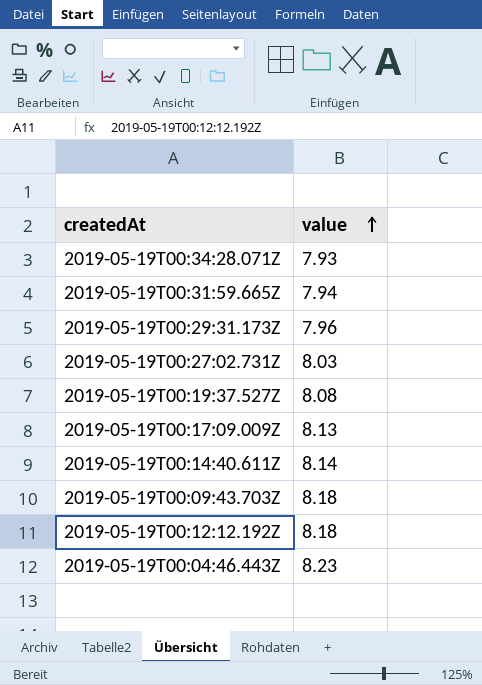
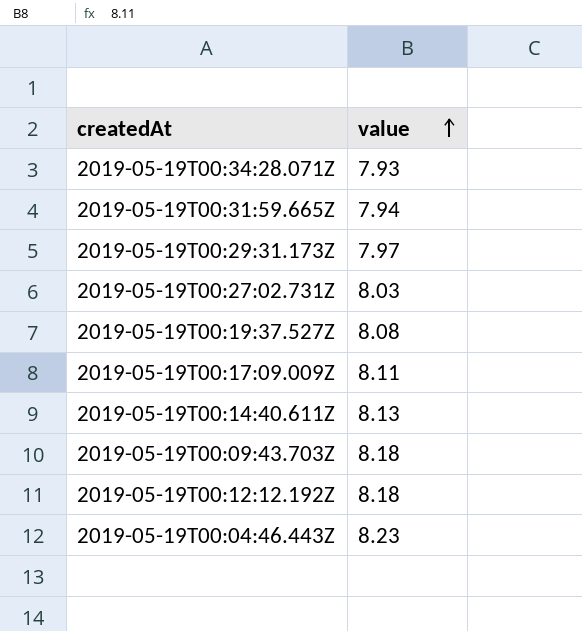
2019-05-19T00:29:31.173Z | value: 7.96 -> 7.97
2019-05-19T00:17:09.009Z | value: 8.13 -> 8.11
2019-05-19T00:14:40.611Z | value: 8.14 -> 8.13

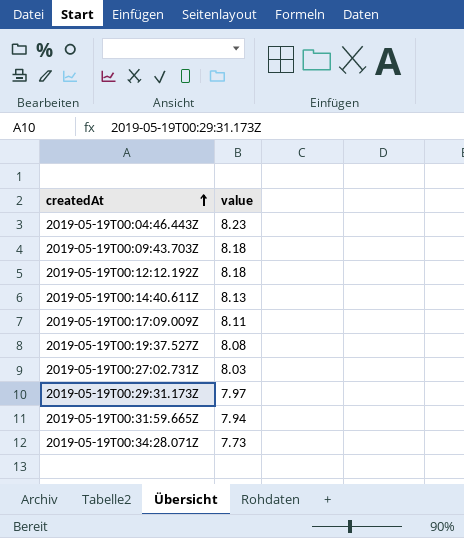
row order: value ascending -> createdAt ascending
2019-05-19T00:34:28.071Z | value: 7.93 -> 7.73

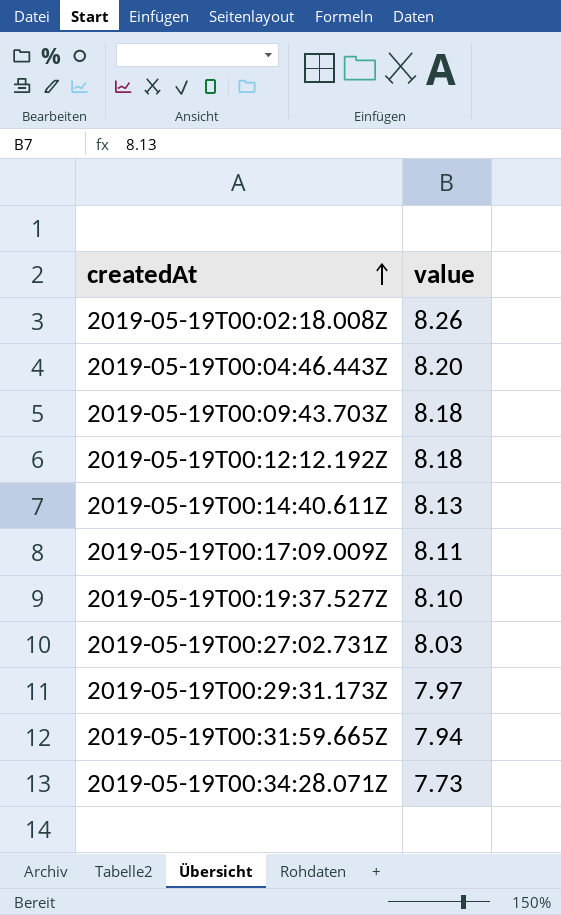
row 2019-05-19T00:02:18.008Z: none -> 8.26
2019-05-19T00:04:46.443Z | value: 8.23 -> 8.20
2019-05-19T00:19:37.527Z | value: 8.08 -> 8.10

